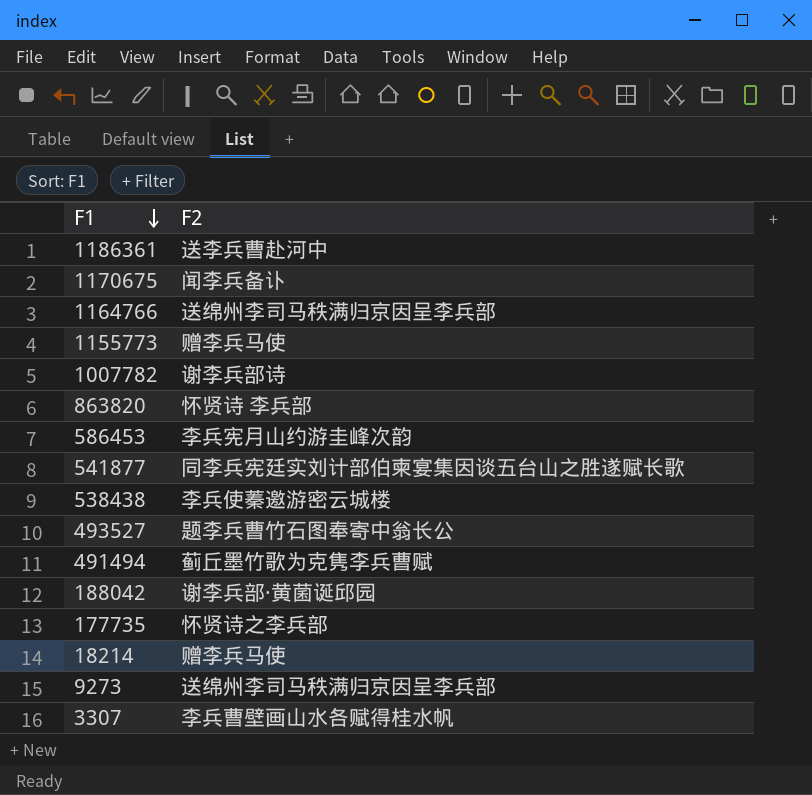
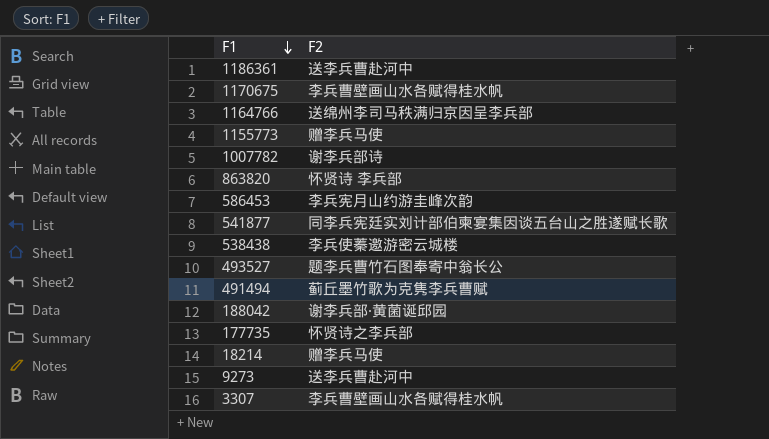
1170675 | F2: 闻李兵备讣 -> 李兵曹壁画山水各赋得桂水帆
9273 | F2: 送绵州李司马秩满归京因呈李兵部 -> 送李兵曹赴河中

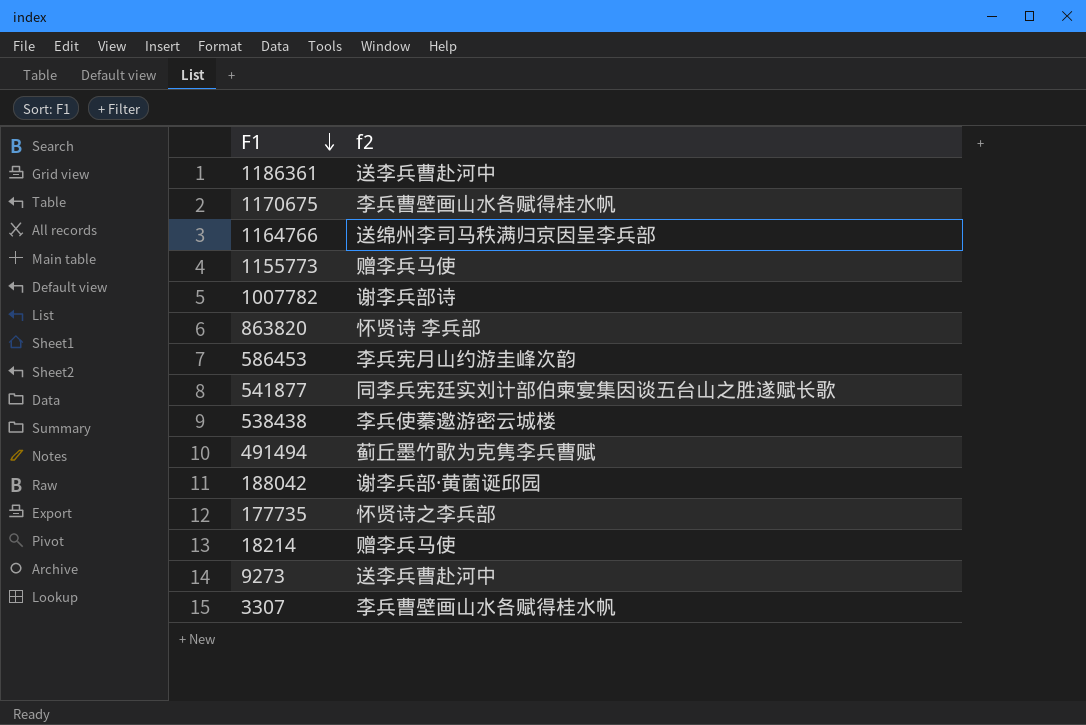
column name: F2 -> f2
row 493527: 题李兵曹竹石图奉寄中翁长公 -> none

